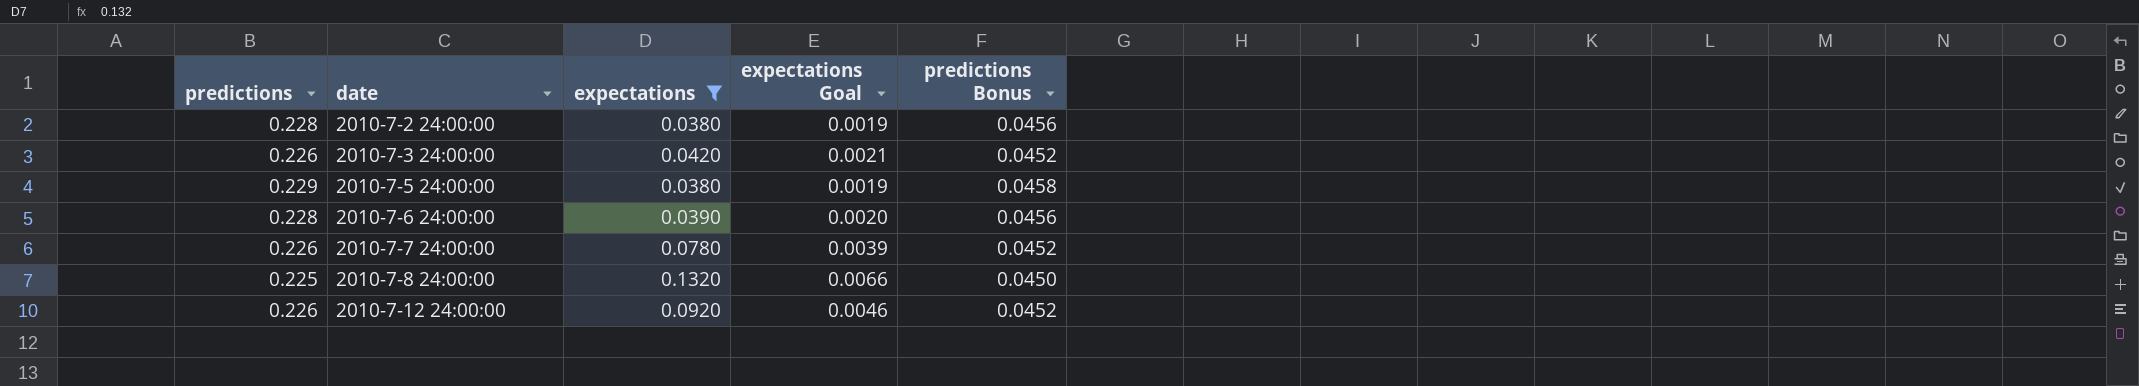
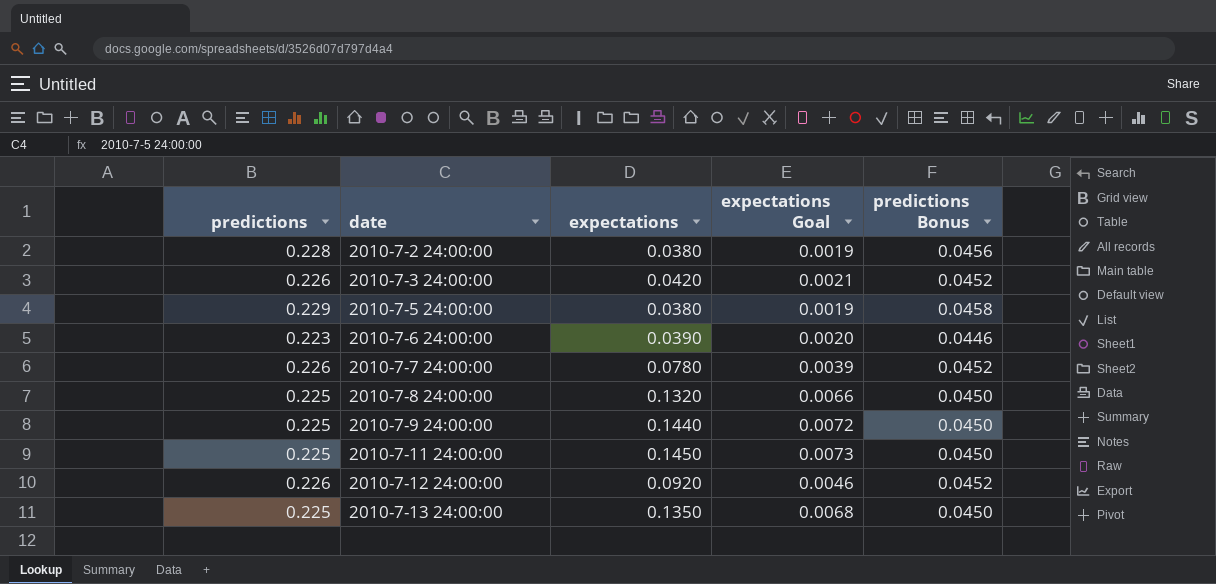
filter: expectations <= 0.1320 -> none
2010-7-6 24:00:00 | predictions: 0.228 -> 0.223
2010-7-6 24:00:00 | predictions Bonus: 0.0456 -> 0.0446

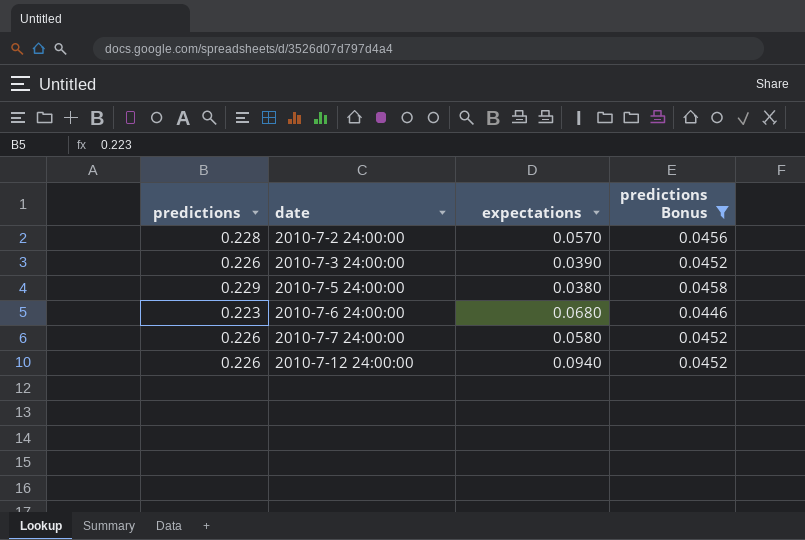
filter: none -> predictions Bonus != 0.0450
column expectations Goal | formula: [expectations] * 0.05 -> none
2010-7-2 24:00:00 | expectations: 0.0380 -> 0.0570
2010-7-3 24:00:00 | expectations: 0.0420 -> 0.0390
2010-7-6 24:00:00 | expectations: 0.0390 -> 0.0680
2010-7-7 24:00:00 | expectations: 0.0780 -> 0.0580
2010-7-12 24:00:00 | expectations: 0.0920 -> 0.0940

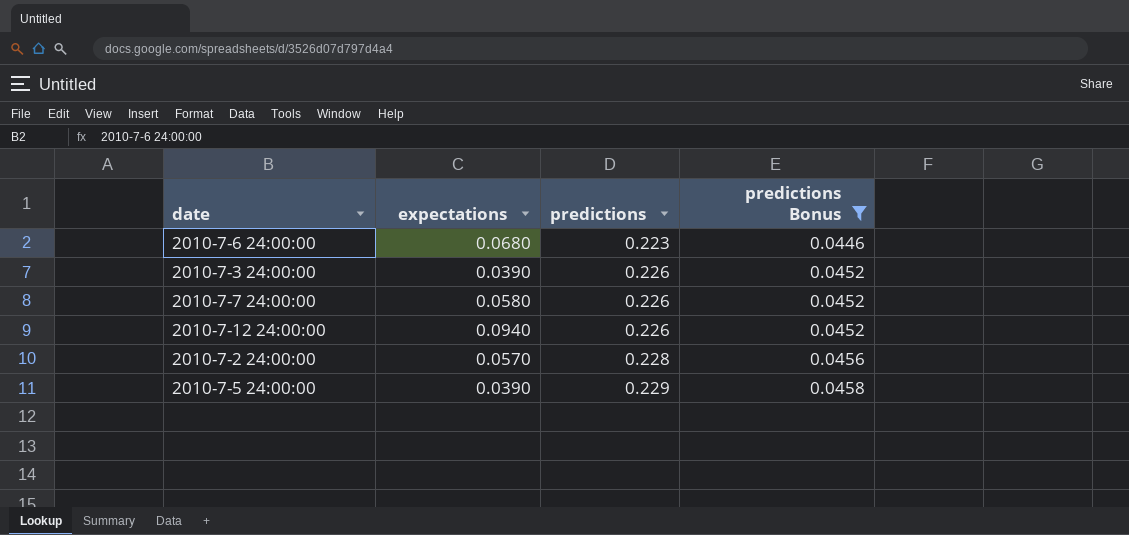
row order: date ascending -> predictions ascending
column predictions | position: 1 -> 3
2010-7-5 24:00:00 | expectations: 0.0380 -> 0.0390

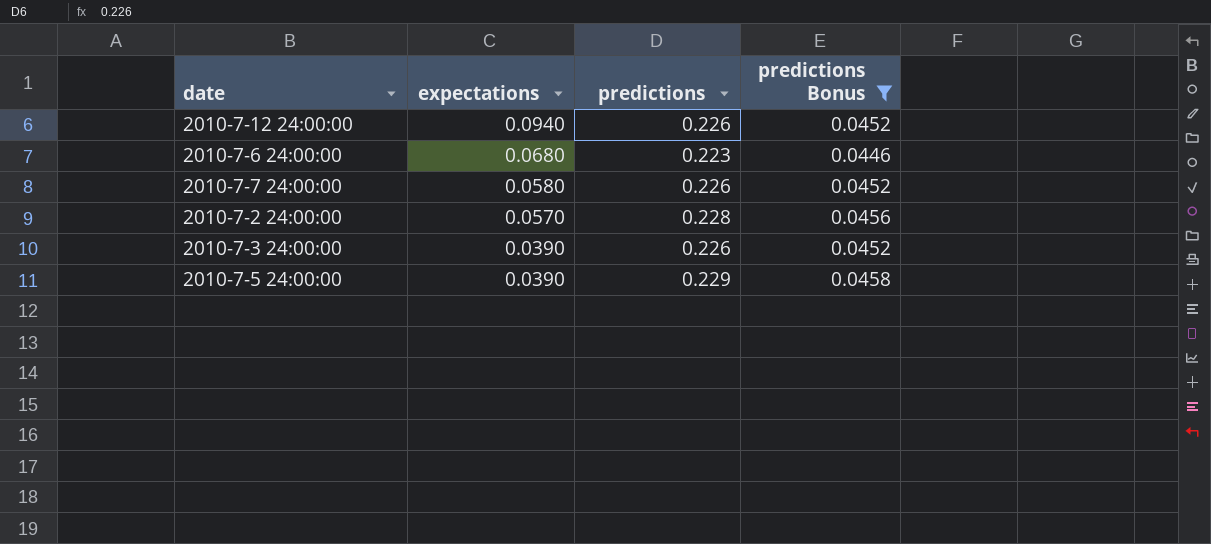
row order: predictions ascending -> expectations descending

